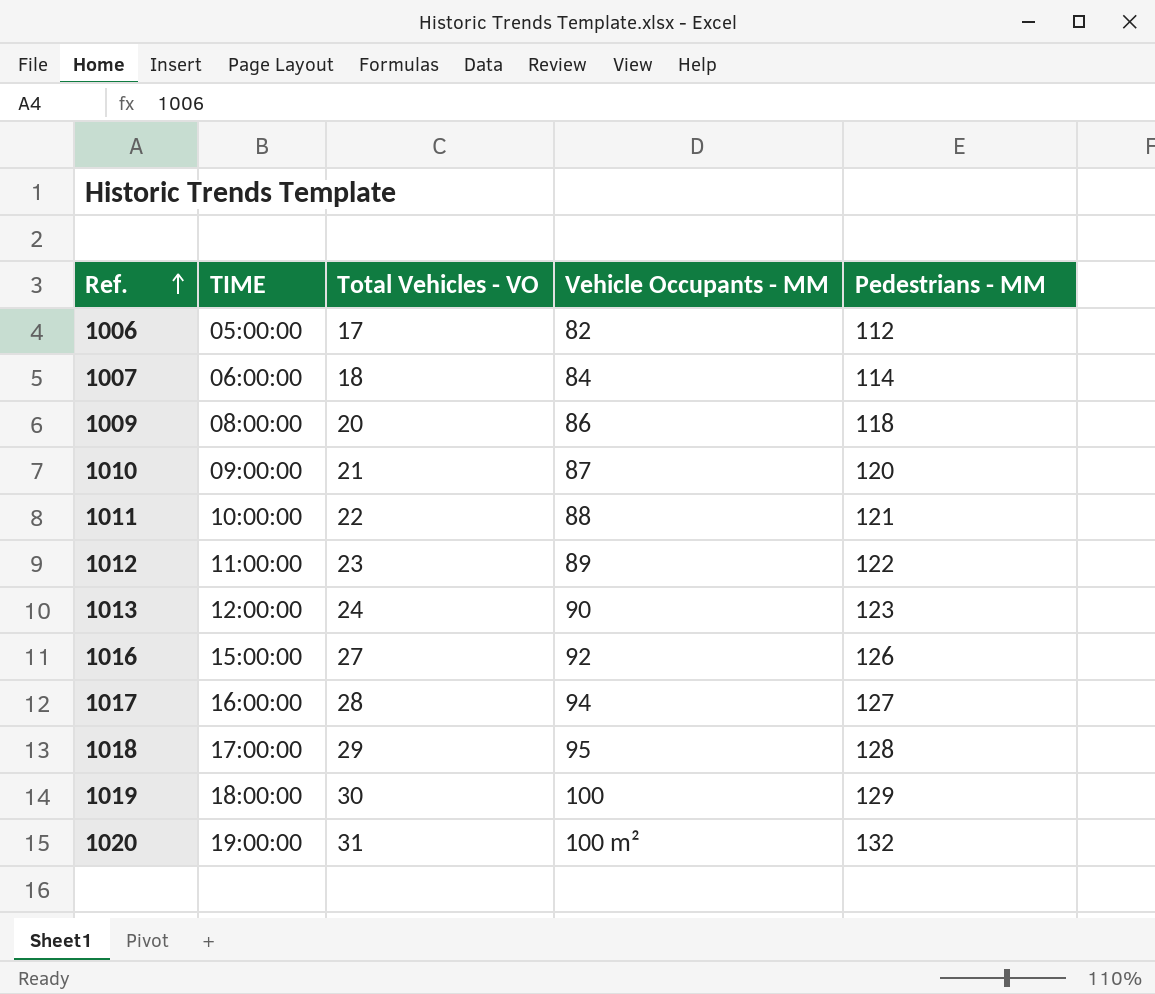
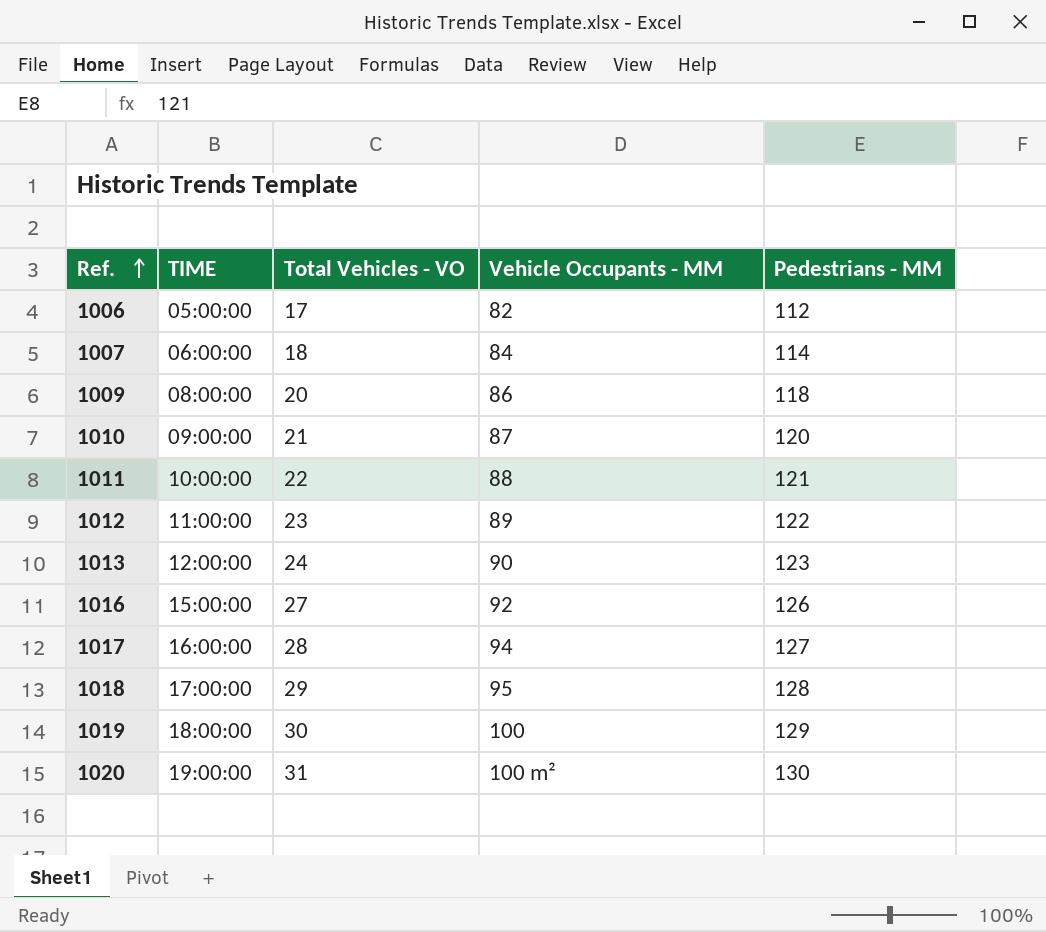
1020 | Pedestrians - MM: 132 -> 130

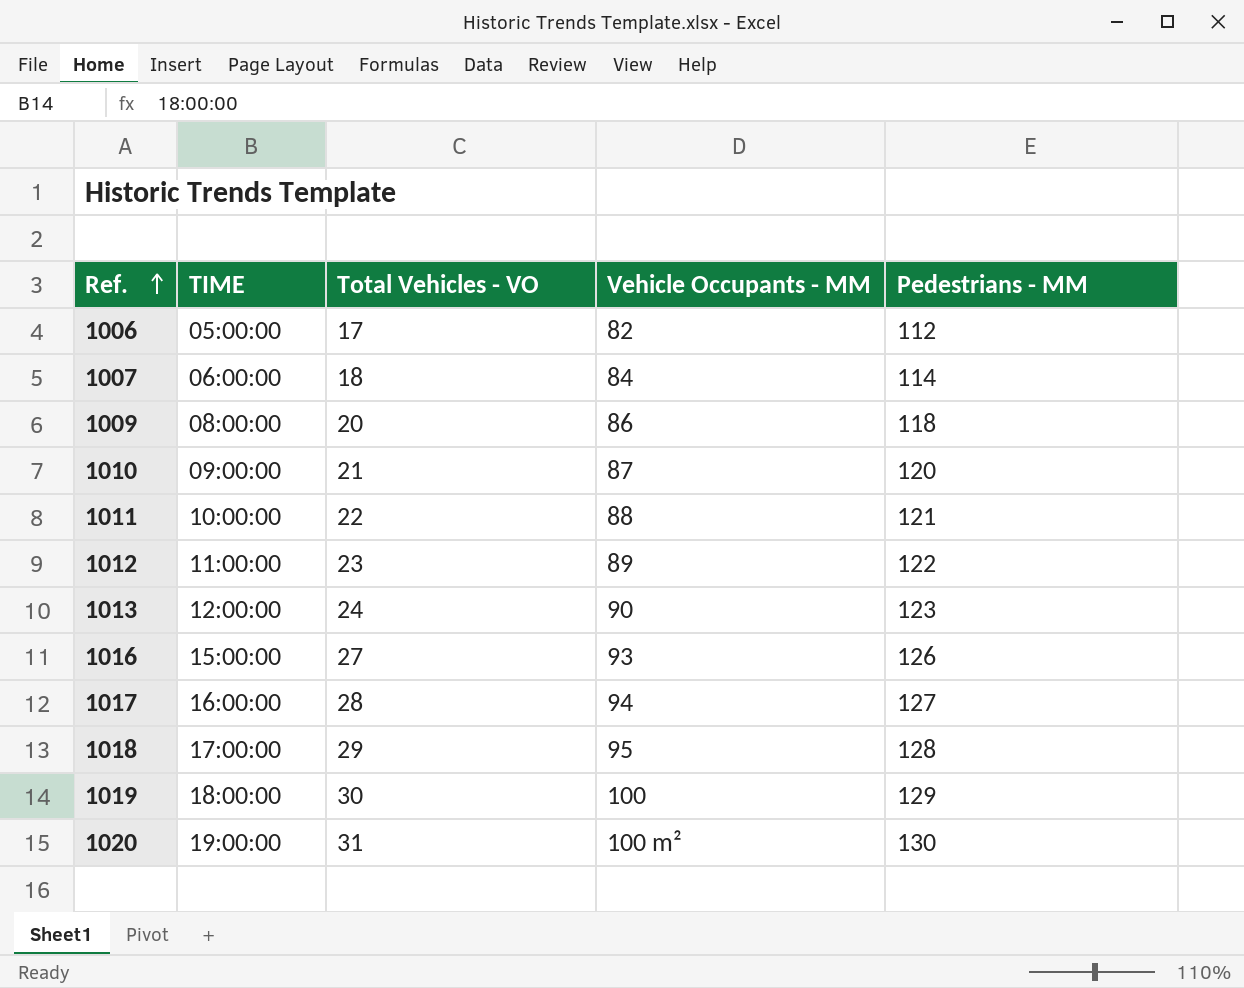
1016 | Vehicle Occupants - MM: 92 -> 93

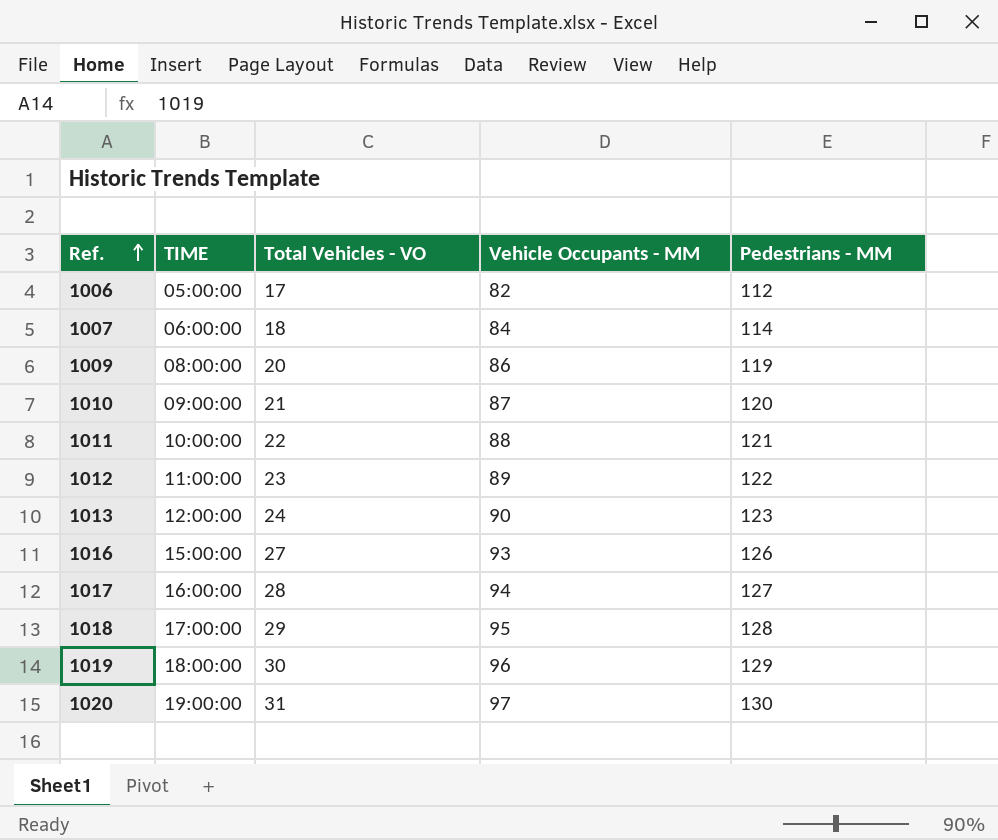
1009 | Pedestrians - MM: 118 -> 119
1019 | Vehicle Occupants - MM: 100 -> 96
1020 | Vehicle Occupants - MM: 100 m² -> 97

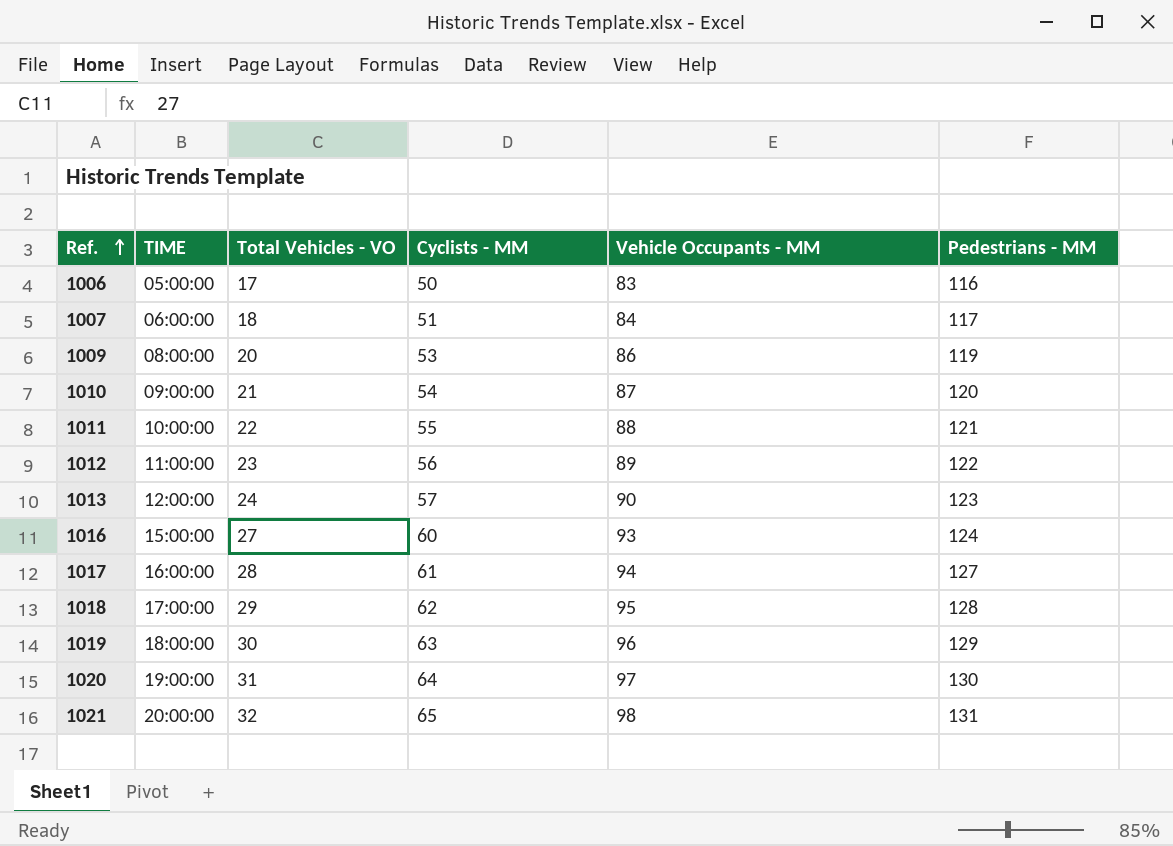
column Cyclists - MM | position: none -> 4
1006 | Vehicle Occupants - MM: 82 -> 83
1006 | Pedestrians - MM: 112 -> 116
1007 | Pedestrians - MM: 114 -> 117
1016 | Pedestrians - MM: 126 -> 124
row 1021: none -> 20:00:00 | 32 | 65 | 98 | 131

